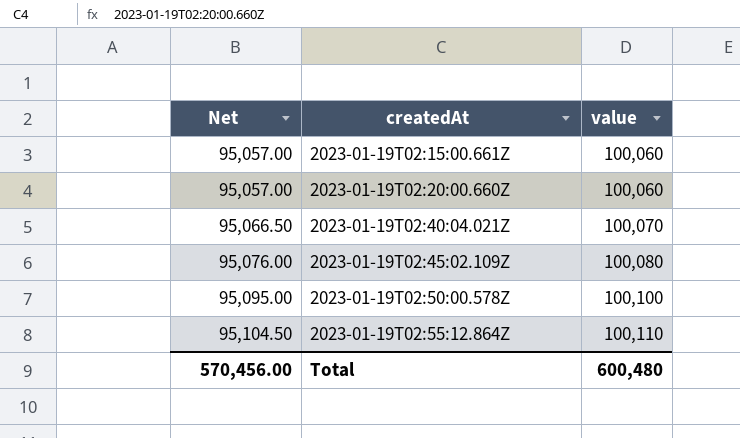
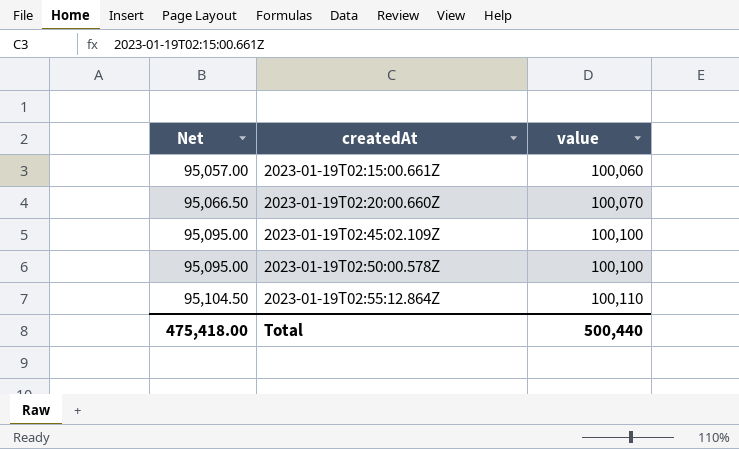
row 2023-01-19T02:40:04.021Z: 95,066.50 | 100,070 -> none
2023-01-19T02:20:00.660Z | Net: 95,057.00 -> 95,066.50
2023-01-19T02:20:00.660Z | value: 100,060 -> 100,070
2023-01-19T02:45:02.109Z | Net: 95,076.00 -> 95,095.00
2023-01-19T02:45:02.109Z | value: 100,080 -> 100,100
Total | Net: 570,456.00 -> 475,418.00
Total | value: 600,480 -> 500,440

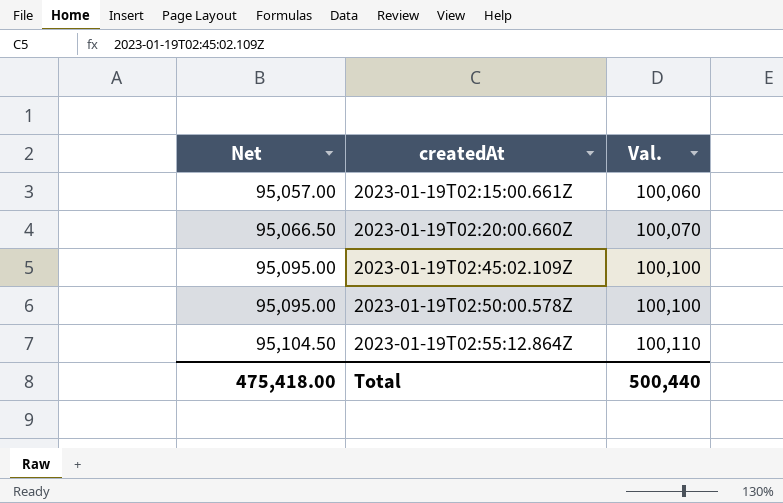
column name: value -> Val.

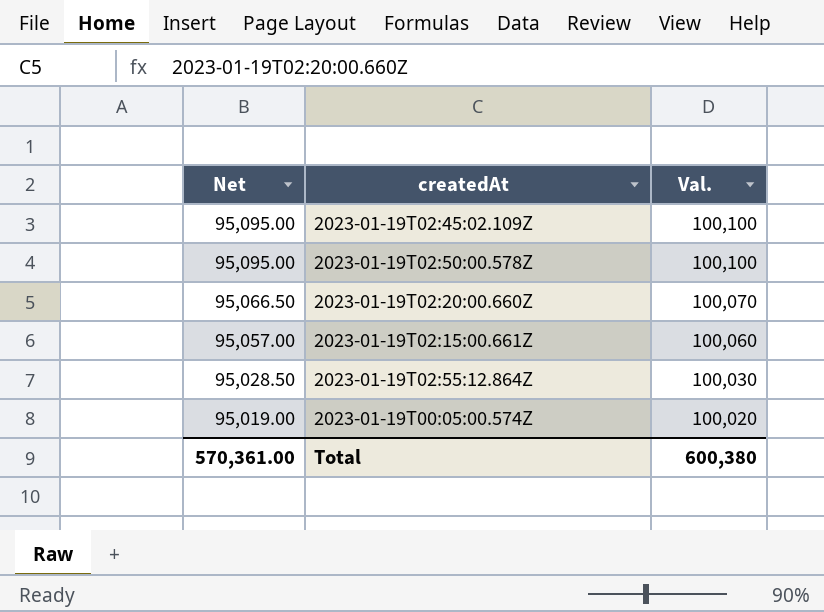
row order: Net ascending -> Net descending
2023-01-19T02:55:12.864Z | Net: 95,104.50 -> 95,028.50
2023-01-19T02:55:12.864Z | Val.: 100,110 -> 100,030
row 2023-01-19T00:05:00.574Z: none -> 95,019.00 | 100,020
Total | Net: 475,418.00 -> 570,361.00
Total | Val.: 500,440 -> 600,380

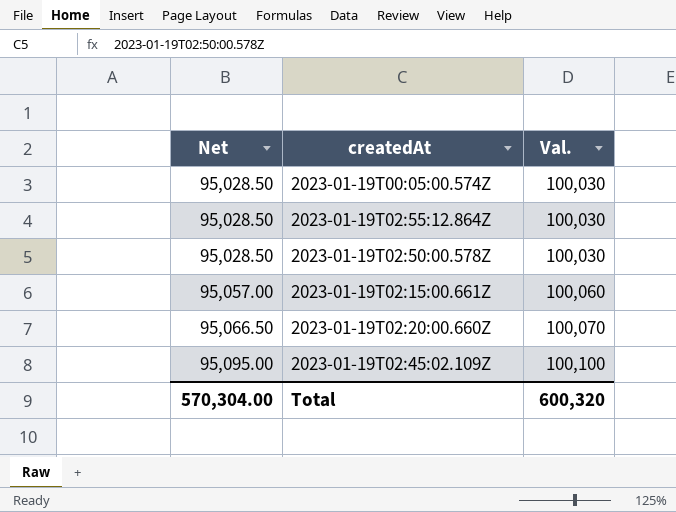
row order: Net descending -> Net ascending
2023-01-19T00:05:00.574Z | Net: 95,019.00 -> 95,028.50
2023-01-19T00:05:00.574Z | Val.: 100,020 -> 100,030
2023-01-19T02:50:00.578Z | Net: 95,095.00 -> 95,028.50
2023-01-19T02:50:00.578Z | Val.: 100,100 -> 100,030
Total | Net: 570,361.00 -> 570,304.00
Total | Val.: 600,380 -> 600,320

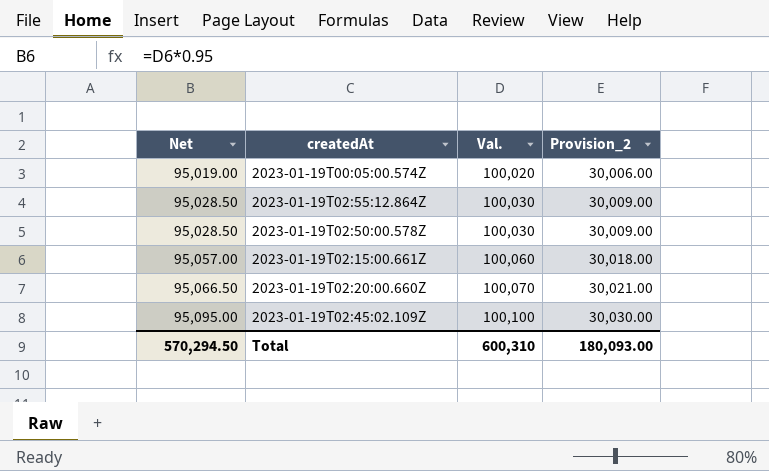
column Provision_2 | formula: none -> [Val.] * 0.3
2023-01-19T00:05:00.574Z | Net: 95,028.50 -> 95,019.00
2023-01-19T00:05:00.574Z | Val.: 100,030 -> 100,020
Total | Net: 570,304.00 -> 570,294.50
Total | Val.: 600,320 -> 600,310

